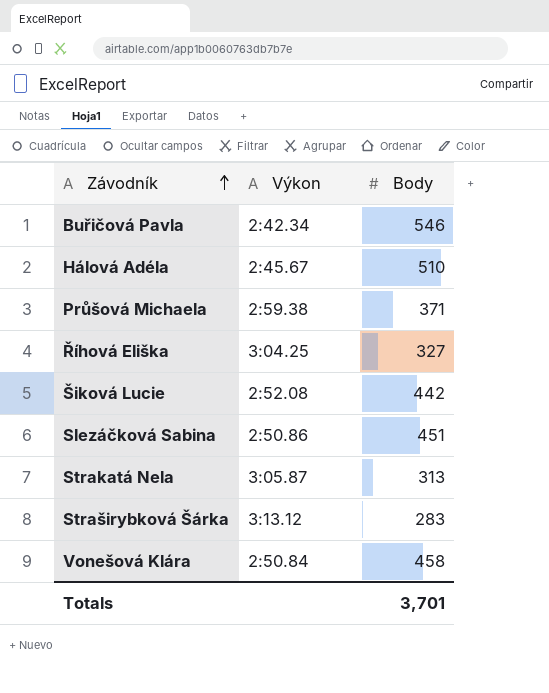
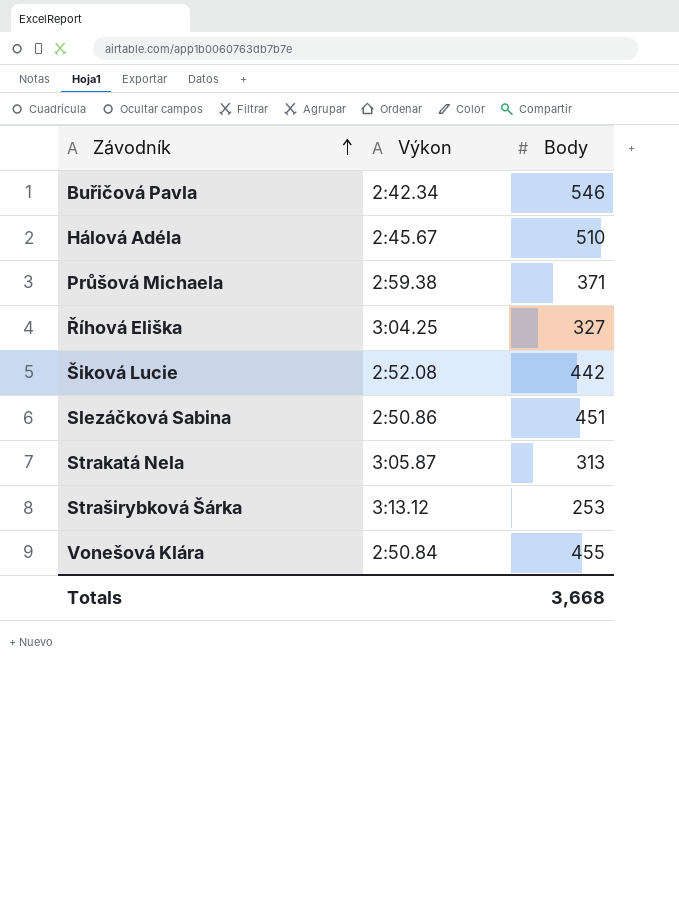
Straširybková Šárka | Body: 283 -> 253
Vonešová Klára | Body: 458 -> 455
Totals | Body: 3,701 -> 3,668

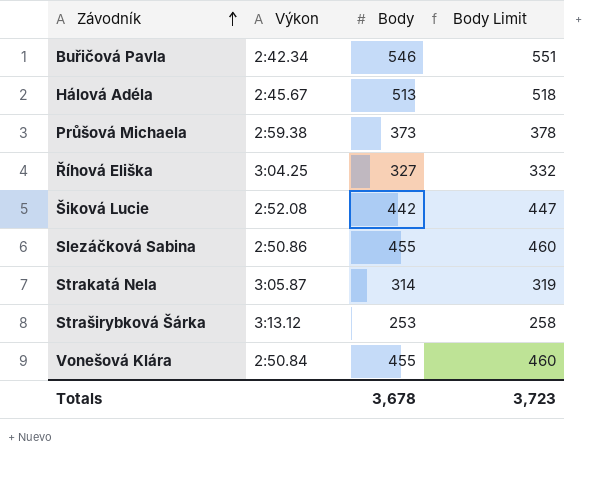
column Body Limit | formula: none -> [Body] + 5
Hálová Adéla | Body: 510 -> 513
Průšová Michaela | Body: 371 -> 373
Slezáčková Sabina | Body: 451 -> 455
Strakatá Nela | Body: 313 -> 314
Totals | Body: 3,668 -> 3,678

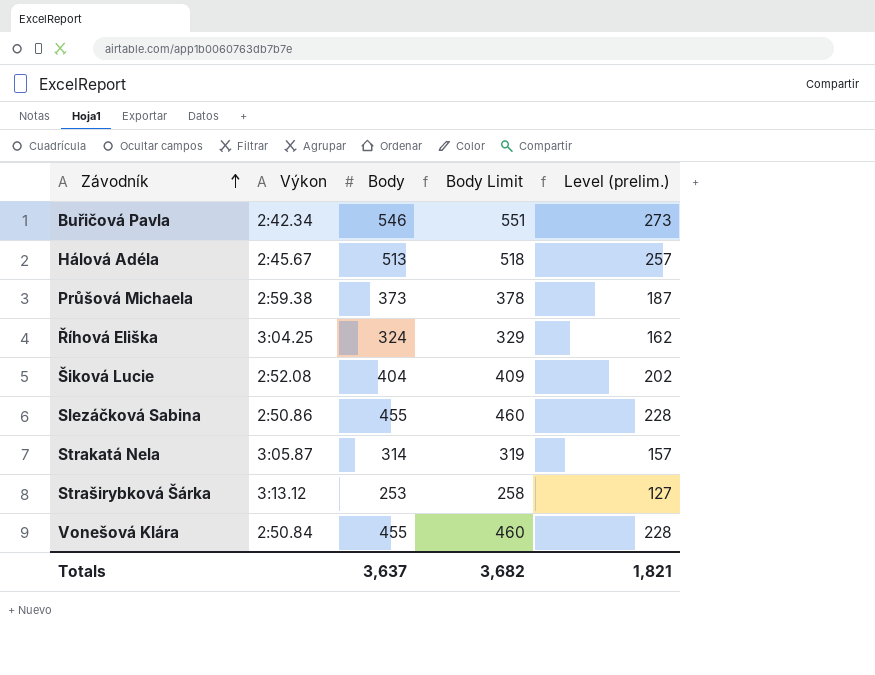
column Level (prelim.) | formula: none -> [Body] * 0.5
Říhová Eliška | Body: 327 -> 324
Říhová Eliška | Body Limit: 332 -> 329
Šiková Lucie | Body: 442 -> 404
Šiková Lucie | Body Limit: 447 -> 409
Totals | Body: 3,678 -> 3,637
Totals | Body Limit: 3,723 -> 3,682

